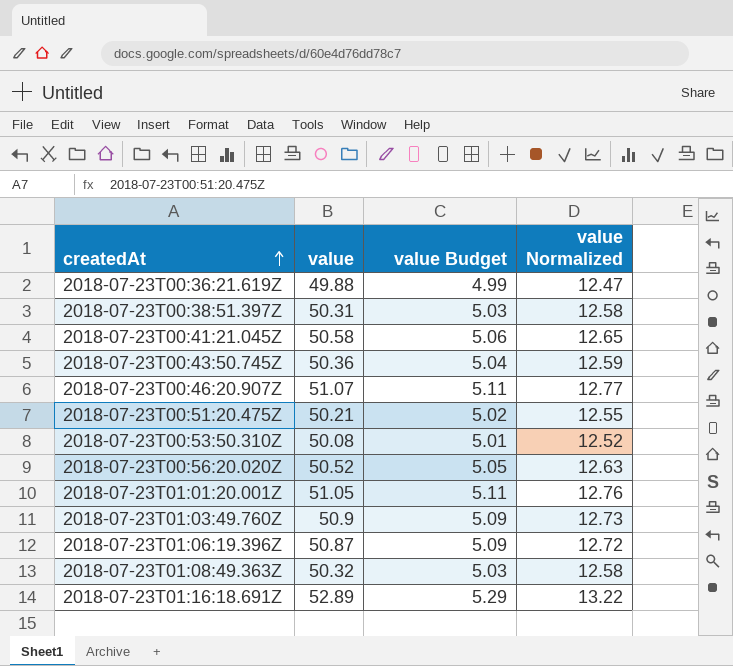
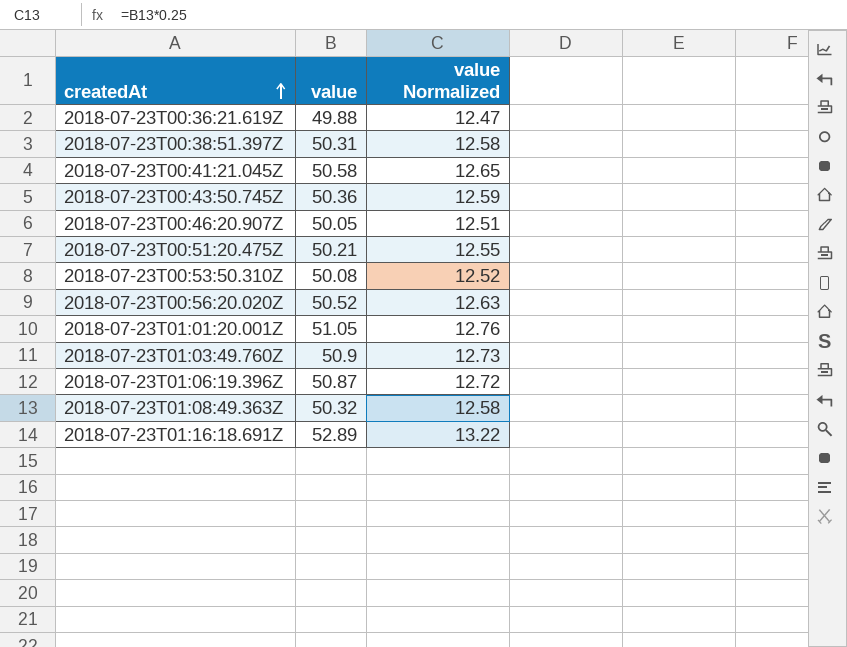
column value Budget | formula: [value] * 0.1 -> none
2018-07-23T00:46:20.907Z | value: 51.07 -> 50.05
2018-07-23T00:46:20.907Z | value Normalized: 12.77 -> 12.51

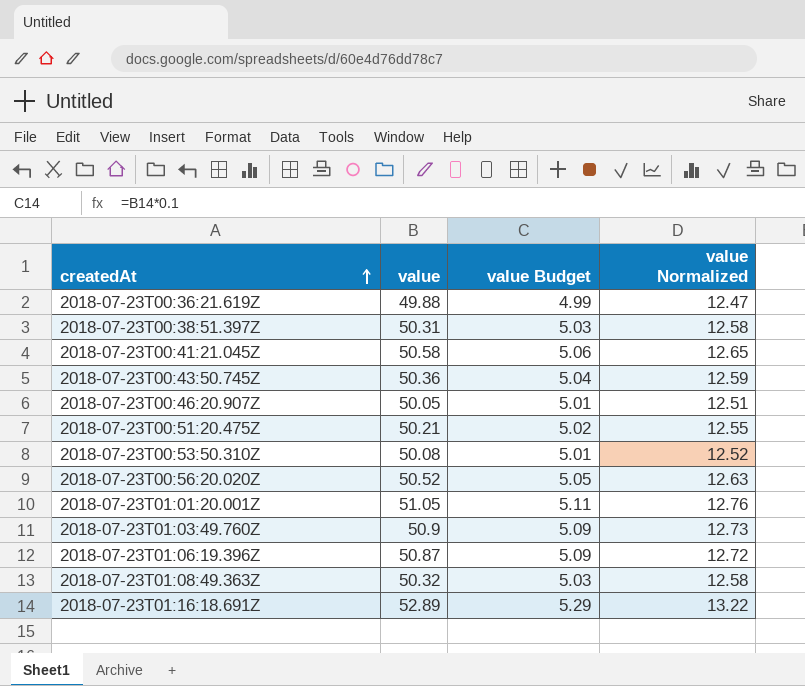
column value Budget | formula: none -> [value] * 0.1

